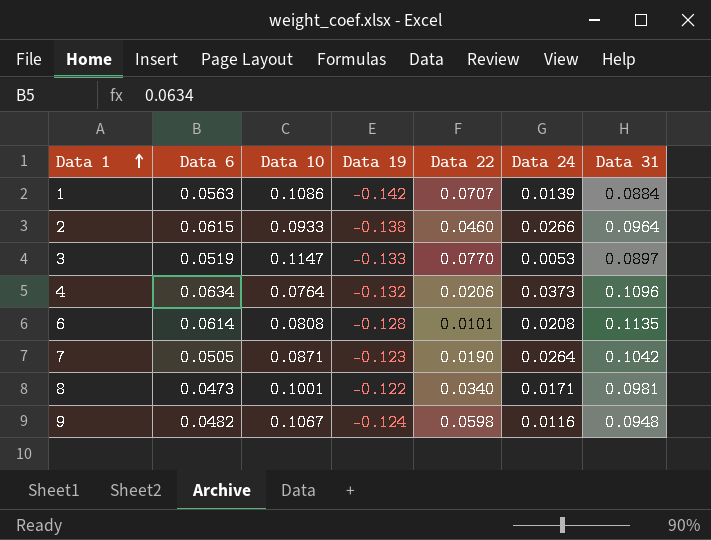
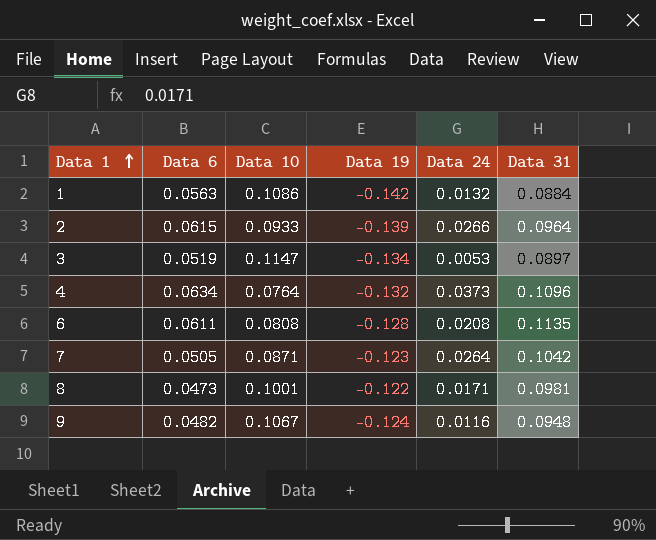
column Data 22 | position: 5 -> none
1 | Data 24: 0.0139 -> 0.0132
2 | Data 19: -0.138 -> -0.139
3 | Data 19: -0.133 -> -0.134
6 | Data 6: 0.0614 -> 0.0611

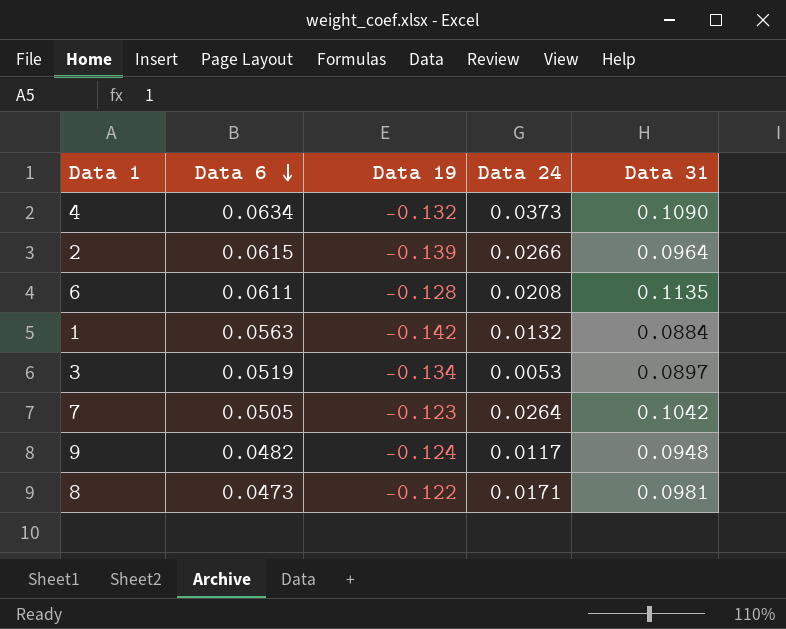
row order: Data 1 ascending -> Data 6 descending
column Data 10 | position: 3 -> none
4 | Data 31: 0.1096 -> 0.1090
9 | Data 24: 0.0116 -> 0.0117

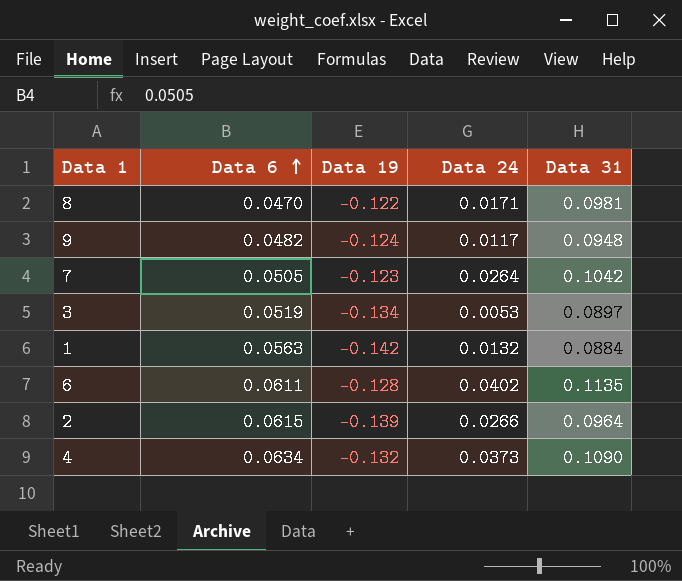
row order: Data 6 descending -> Data 6 ascending
8 | Data 6: 0.0473 -> 0.0470
6 | Data 24: 0.0208 -> 0.0402

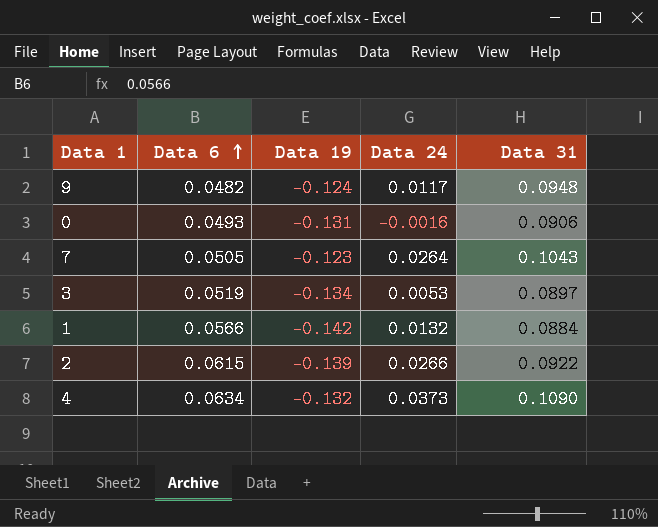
row 8: 0.0470 | -0.122 | 0.0171 | 0.0981 -> none
row 6: 0.0611 | -0.128 | 0.0402 | 0.1135 -> none
row 0: none -> 0.0493 | -0.131 | -0.0016 | 0.0906
7 | Data 31: 0.1042 -> 0.1043
1 | Data 6: 0.0563 -> 0.0566
2 | Data 31: 0.0964 -> 0.0922

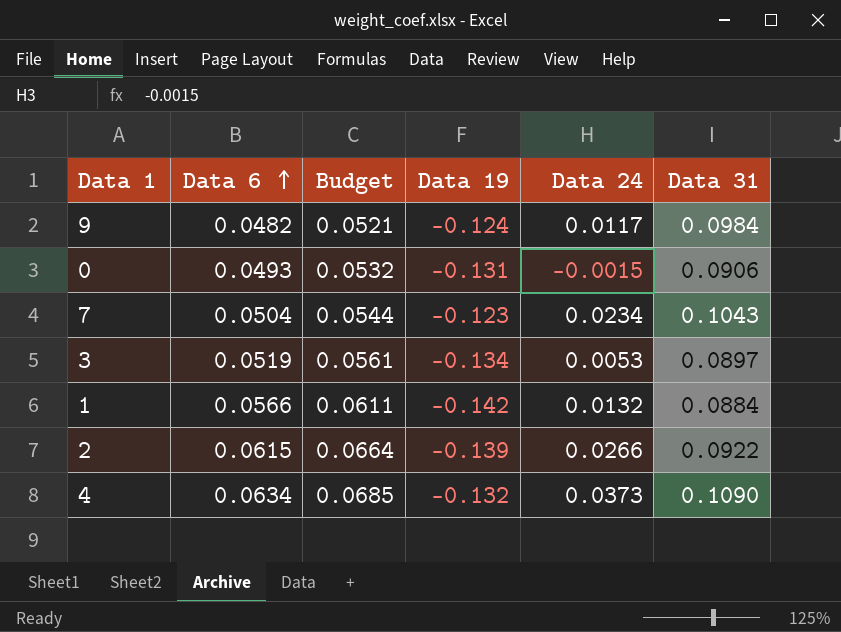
column Budget | formula: none -> [Data 6] * 1.08
9 | Data 31: 0.0948 -> 0.0984
0 | Data 24: -0.0016 -> -0.0015
7 | Data 6: 0.0505 -> 0.0504
7 | Data 24: 0.0264 -> 0.0234

